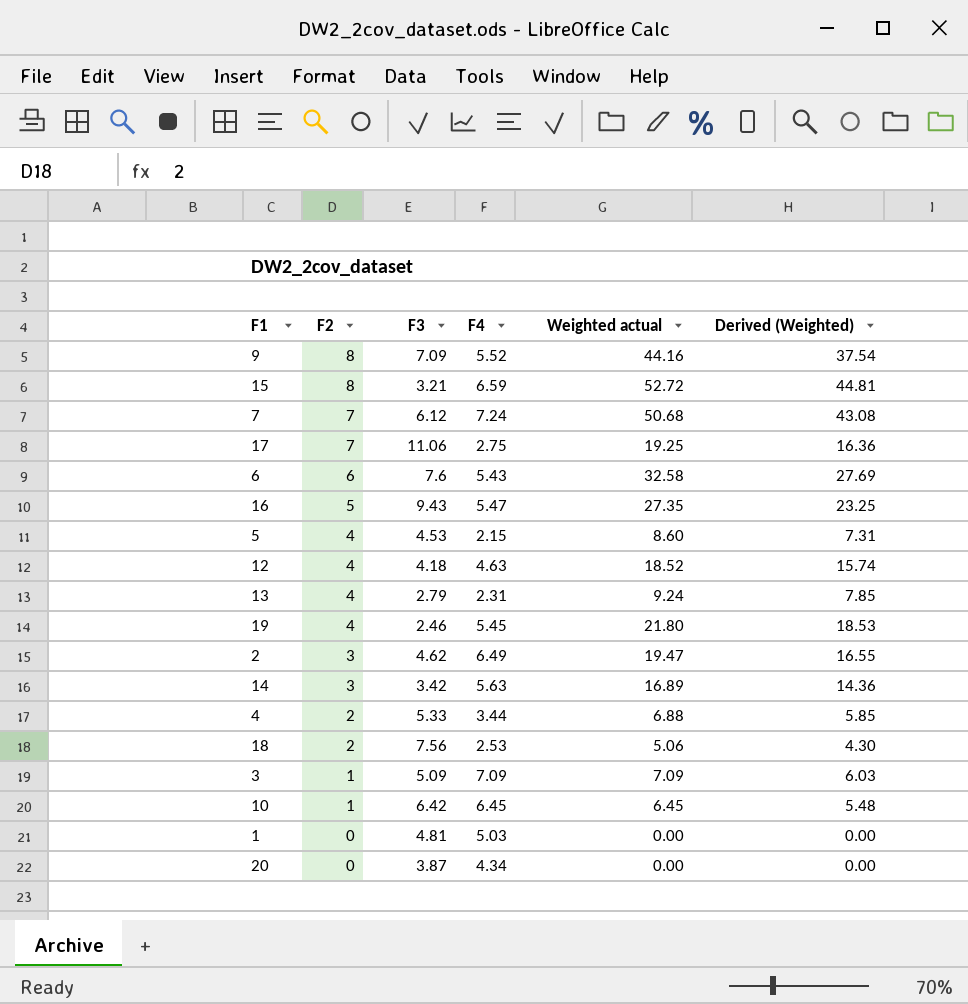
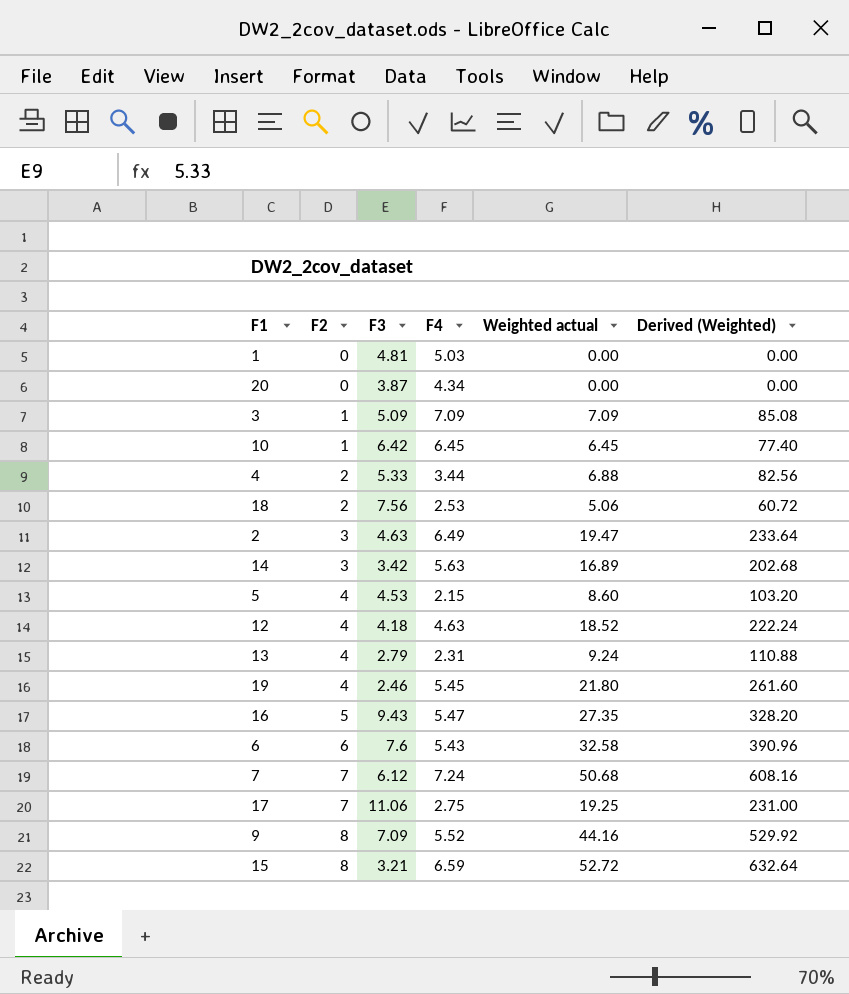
row order: F2 descending -> F2 ascending
column Derived (Weighted) | formula: [Weighted actual] * 0.85 -> [Weighted actual] * 12
2 | F3: 4.62 -> 4.63

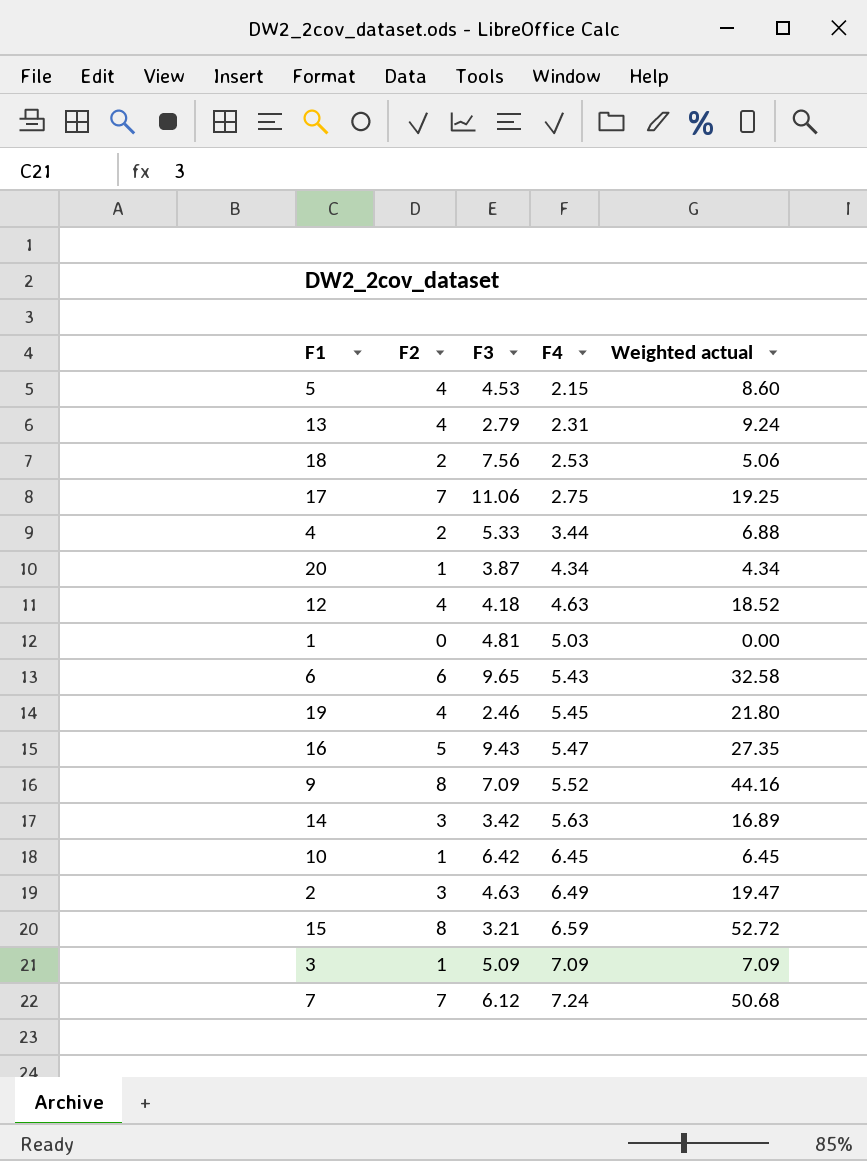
row order: F2 ascending -> F4 ascending
column Derived (Weighted) | formula: [Weighted actual] * 12 -> none
20 | F2: 0 -> 1
20 | Weighted actual: 0.00 -> 4.34
6 | F3: 7.6 -> 9.65

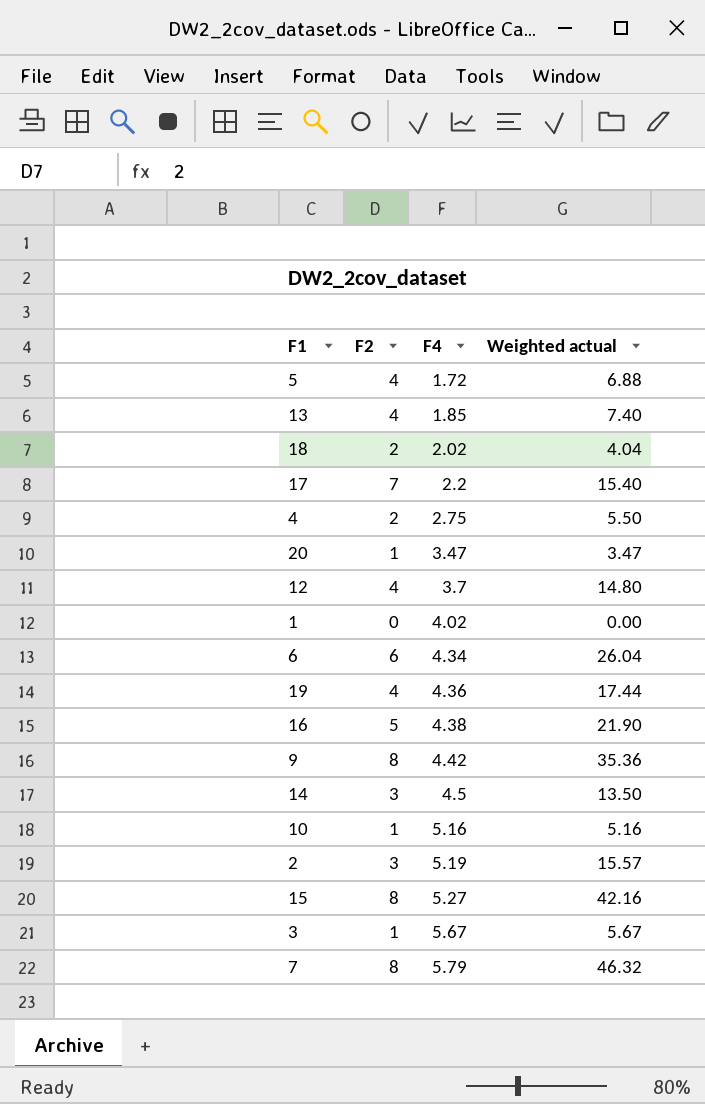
column F3 | position: 3 -> none
5 | F4: 2.15 -> 1.72
5 | Weighted actual: 8.60 -> 6.88
13 | F4: 2.31 -> 1.85
13 | Weighted actual: 9.24 -> 7.40
18 | F4: 2.53 -> 2.02
18 | Weighted actual: 5.06 -> 4.04
17 | F4: 2.75 -> 2.2
17 | Weighted actual: 19.25 -> 15.40
4 | F4: 3.44 -> 2.75
4 | Weighted actual: 6.88 -> 5.50
20 | F4: 4.34 -> 3.47
20 | Weighted actual: 4.34 -> 3.47
12 | F4: 4.63 -> 3.7
12 | Weighted actual: 18.52 -> 14.80
1 | F4: 5.03 -> 4.02
6 | F4: 5.43 -> 4.34
6 | Weighted actual: 32.58 -> 26.04
19 | F4: 5.45 -> 4.36
19 | Weighted actual: 21.80 -> 17.44
16 | F4: 5.47 -> 4.38
16 | Weighted actual: 27.35 -> 21.90
9 | F4: 5.52 -> 4.42
9 | Weighted actual: 44.16 -> 35.36
14 | F4: 5.63 -> 4.5
14 | Weighted actual: 16.89 -> 13.50
10 | F4: 6.45 -> 5.16
10 | Weighted actual: 6.45 -> 5.16
2 | F4: 6.49 -> 5.19
2 | Weighted actual: 19.47 -> 15.57
15 | F4: 6.59 -> 5.27
15 | Weighted actual: 52.72 -> 42.16
3 | F4: 7.09 -> 5.67
3 | Weighted actual: 7.09 -> 5.67
7 | F2: 7 -> 8
7 | F4: 7.24 -> 5.79
7 | Weighted actual: 50.68 -> 46.32

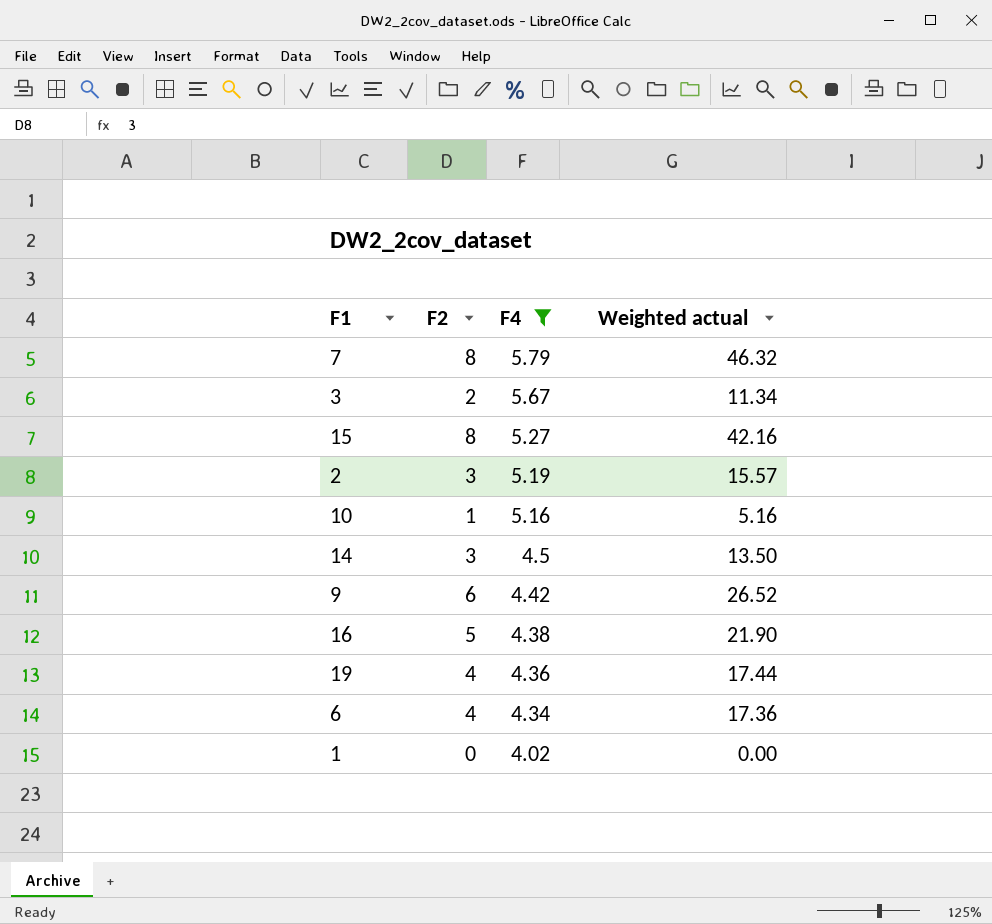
filter: none -> F4 >= 4.02
row order: F4 ascending -> F4 descending
3 | F2: 1 -> 2
3 | Weighted actual: 5.67 -> 11.34
9 | F2: 8 -> 6
9 | Weighted actual: 35.36 -> 26.52
6 | F2: 6 -> 4
6 | Weighted actual: 26.04 -> 17.36

